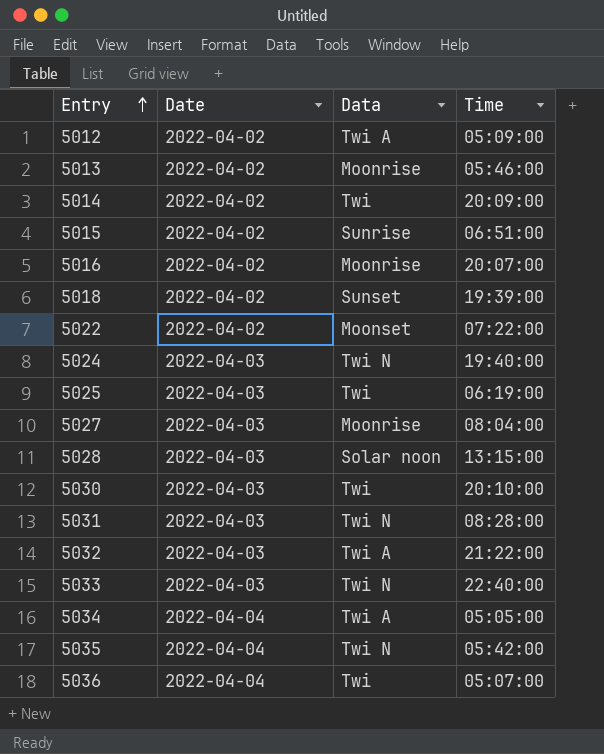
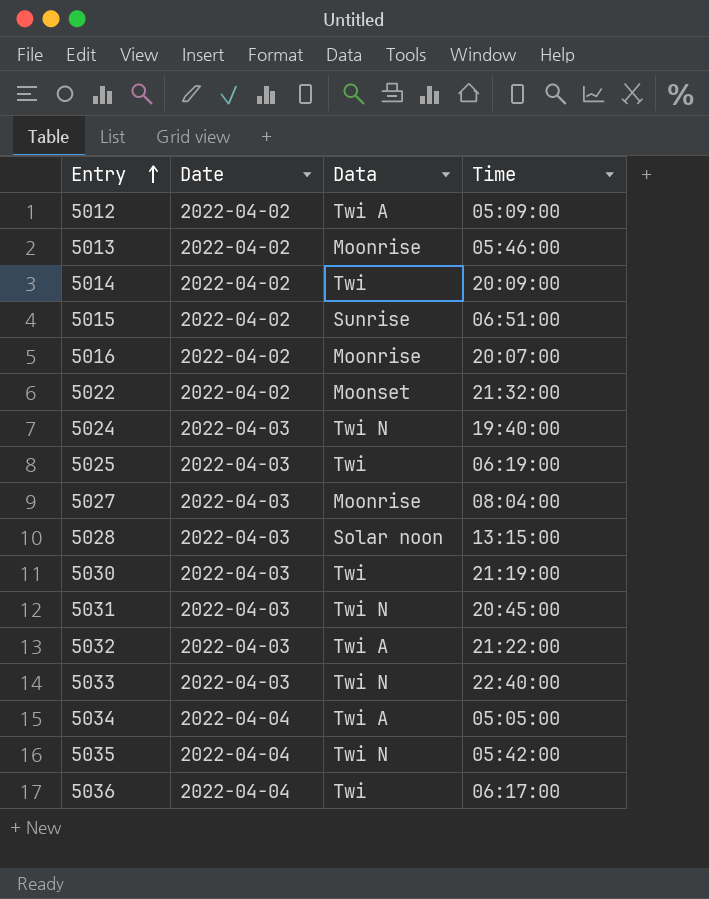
row 5018: 2022-04-02 | Sunset | 19:39:00 -> none
5022 | Time: 07:22:00 -> 21:32:00
5030 | Time: 20:10:00 -> 21:19:00
5031 | Time: 08:28:00 -> 20:45:00
5036 | Time: 05:07:00 -> 06:17:00

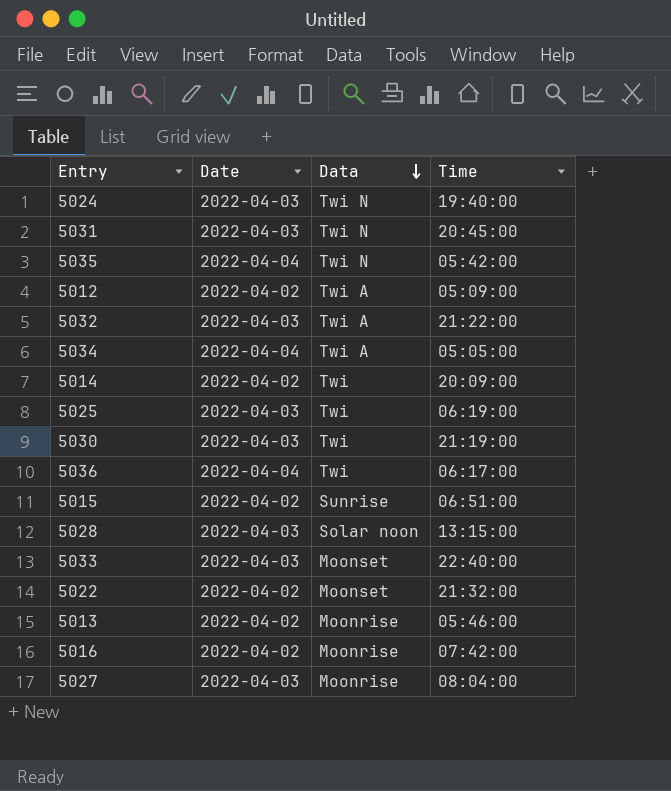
row order: Entry ascending -> Data descending
5033 | Data: Twi N -> Moonset
5016 | Time: 20:07:00 -> 07:42:00

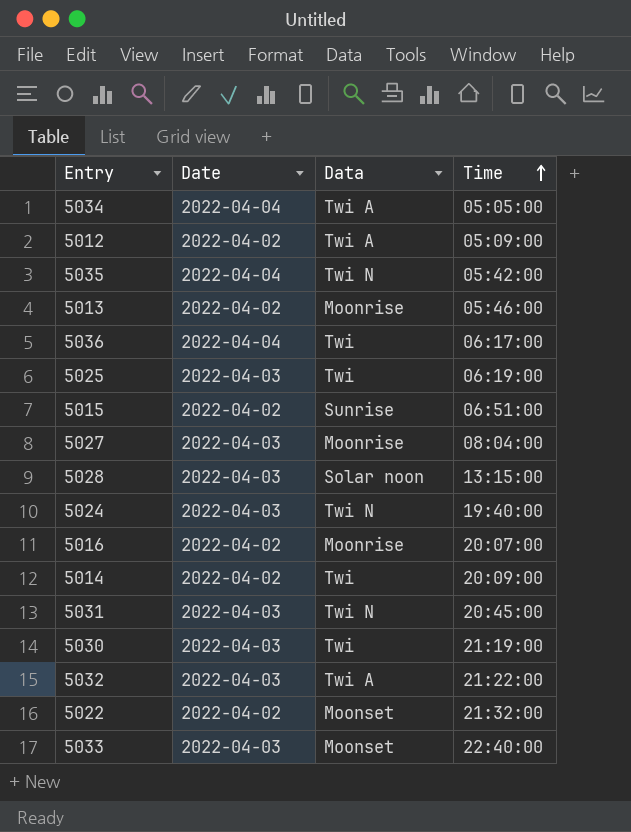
row order: Data descending -> Time ascending
5016 | Time: 07:42:00 -> 20:07:00

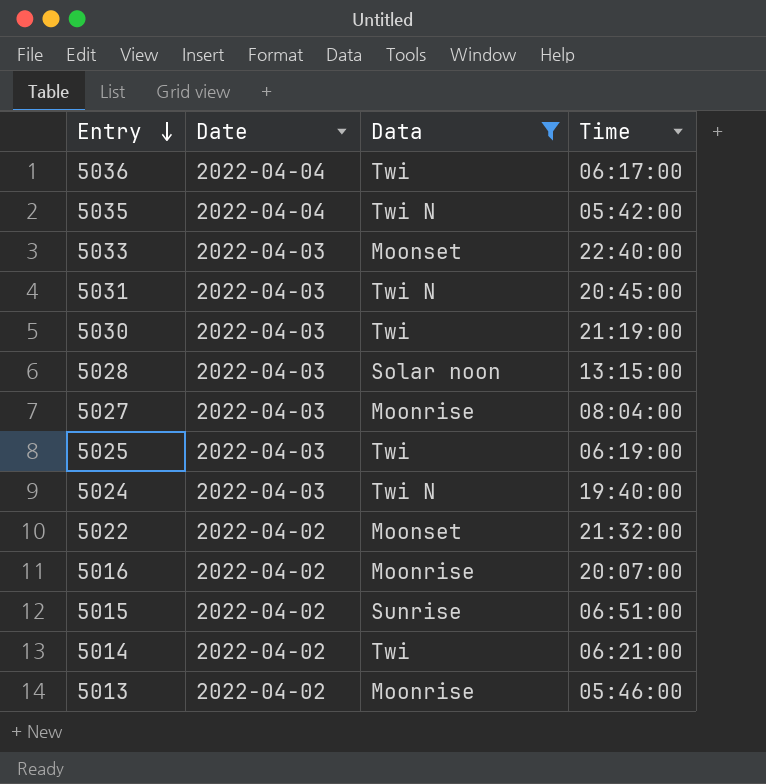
filter: none -> Data != Twi A
row order: Time ascending -> Entry descending
5014 | Time: 20:09:00 -> 06:21:00

